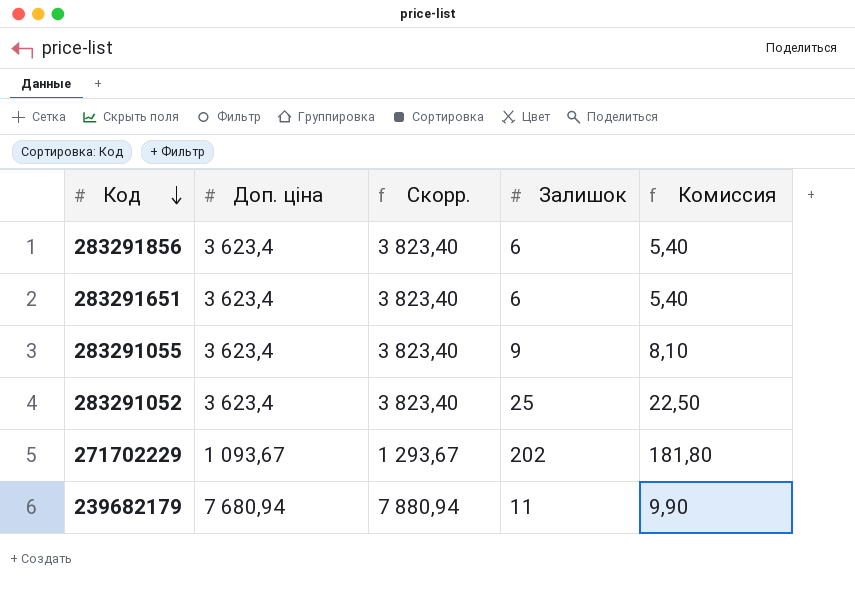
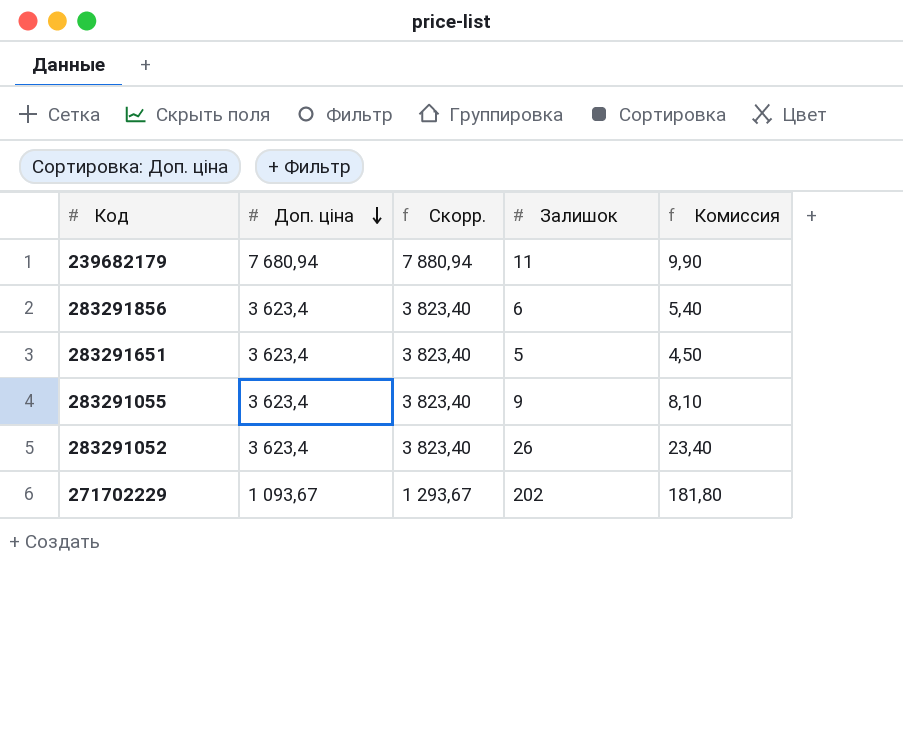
row order: Код descending -> Доп. ціна descending
283291651 | Залишок: 6 -> 5
283291651 | Комиссия: 5,40 -> 4,50
283291052 | Залишок: 25 -> 26
283291052 | Комиссия: 22,50 -> 23,40

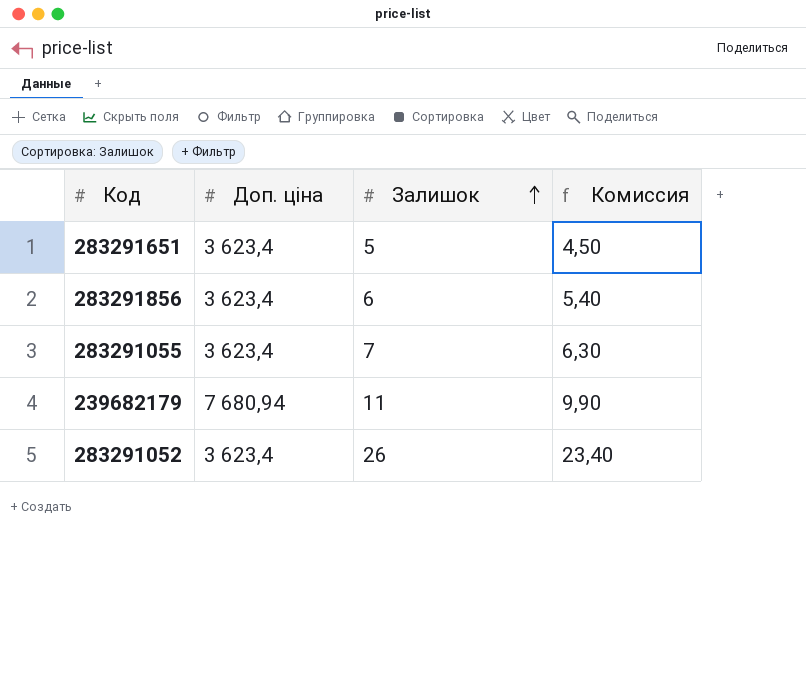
row order: Доп. ціна descending -> Залишок ascending
column Скорр. | formula: [Доп. ціна] + 200 -> none
row 271702229: 1 093,67 | 1 293,67 | 202 | 181,80 -> none
283291055 | Залишок: 9 -> 7
283291055 | Комиссия: 8,10 -> 6,30

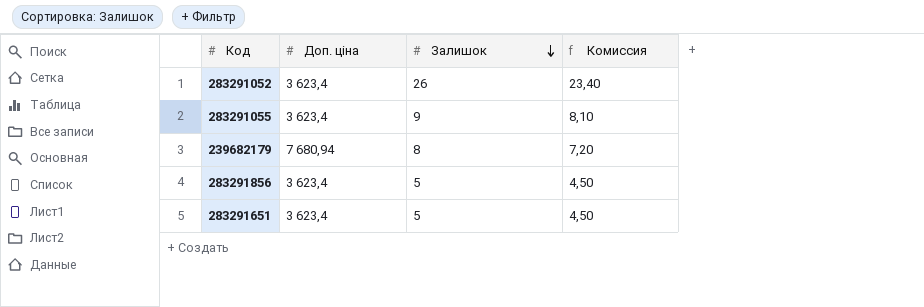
row order: Залишок ascending -> Залишок descending
283291055 | Залишок: 7 -> 9
283291055 | Комиссия: 6,30 -> 8,10
239682179 | Залишок: 11 -> 8
239682179 | Комиссия: 9,90 -> 7,20
283291856 | Залишок: 6 -> 5
283291856 | Комиссия: 5,40 -> 4,50

